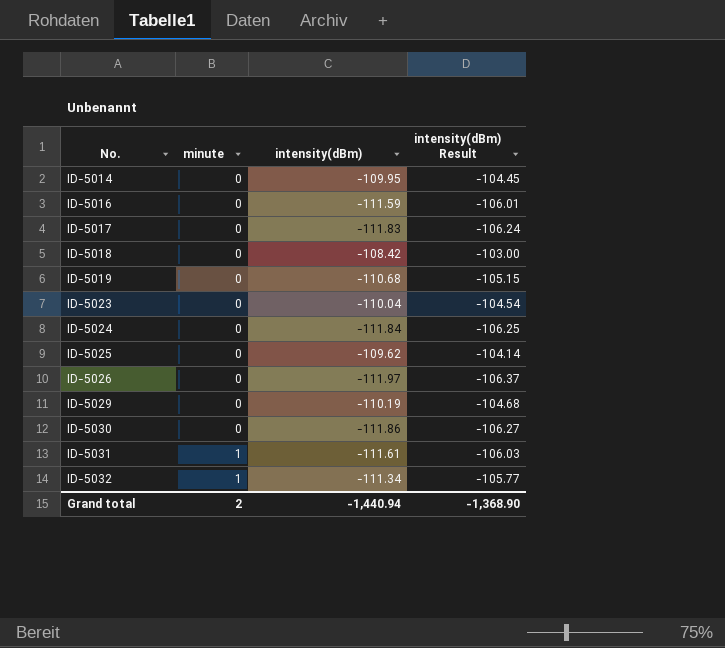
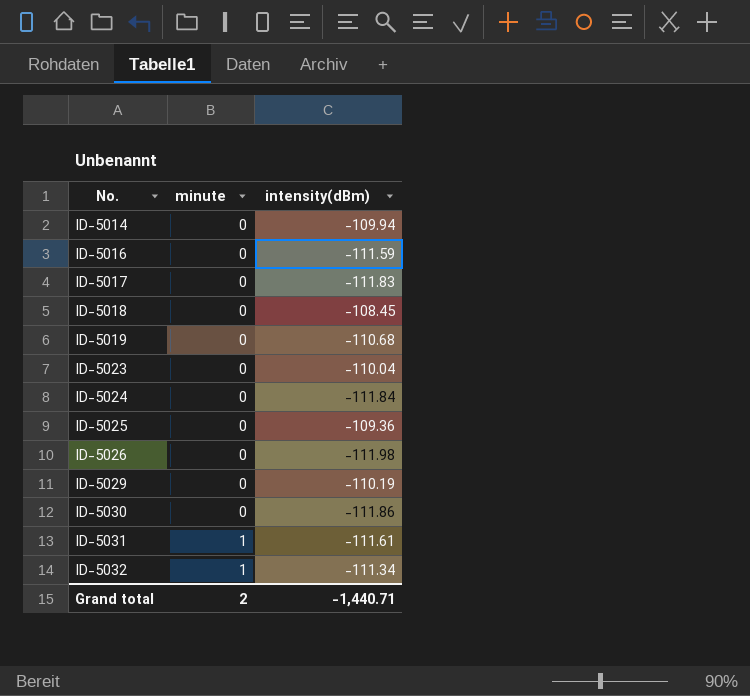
column intensity(dBm) Result | formula: [intensity(dBm)] * 0.95 -> none
ID-5014 | intensity(dBm): -109.95 -> -109.94
ID-5018 | intensity(dBm): -108.42 -> -108.45
ID-5025 | intensity(dBm): -109.62 -> -109.36
ID-5026 | intensity(dBm): -111.97 -> -111.98
Grand total | intensity(dBm): -1,440.94 -> -1,440.71

